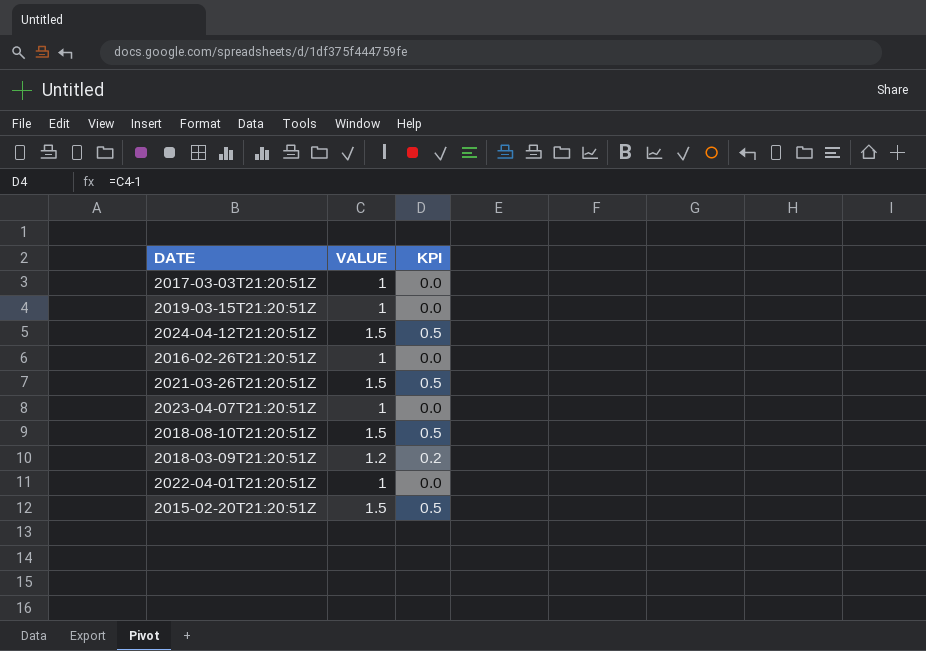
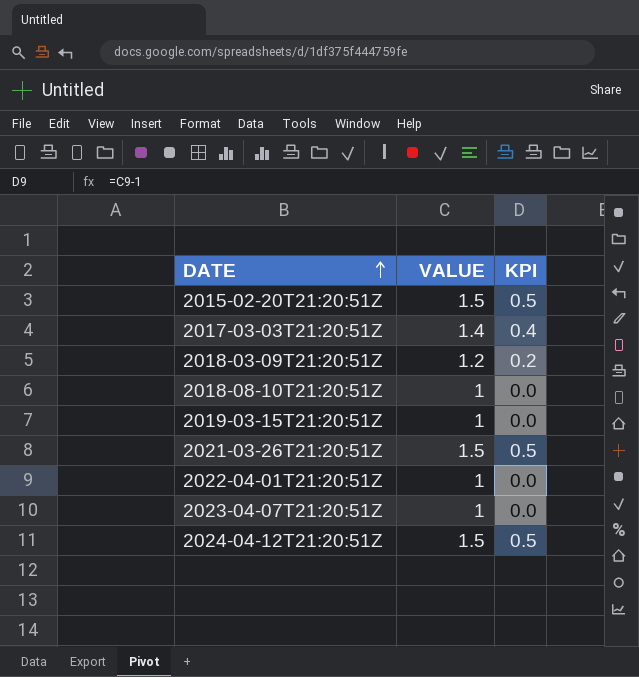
row order: none -> DATE ascending
row 2016-02-26T21:20:51Z: 1 | 0.0 -> none
2017-03-03T21:20:51Z | VALUE: 1 -> 1.4
2017-03-03T21:20:51Z | KPI: 0.0 -> 0.4
2018-08-10T21:20:51Z | VALUE: 1.5 -> 1
2018-08-10T21:20:51Z | KPI: 0.5 -> 0.0

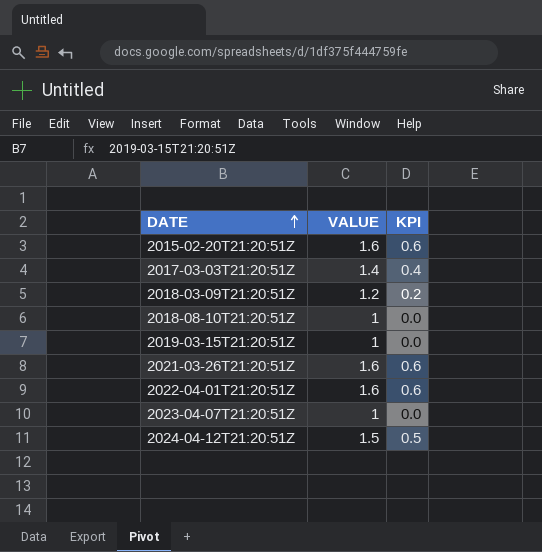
2015-02-20T21:20:51Z | VALUE: 1.5 -> 1.6
2015-02-20T21:20:51Z | KPI: 0.5 -> 0.6
2021-03-26T21:20:51Z | VALUE: 1.5 -> 1.6
2021-03-26T21:20:51Z | KPI: 0.5 -> 0.6
2022-04-01T21:20:51Z | VALUE: 1 -> 1.6
2022-04-01T21:20:51Z | KPI: 0.0 -> 0.6

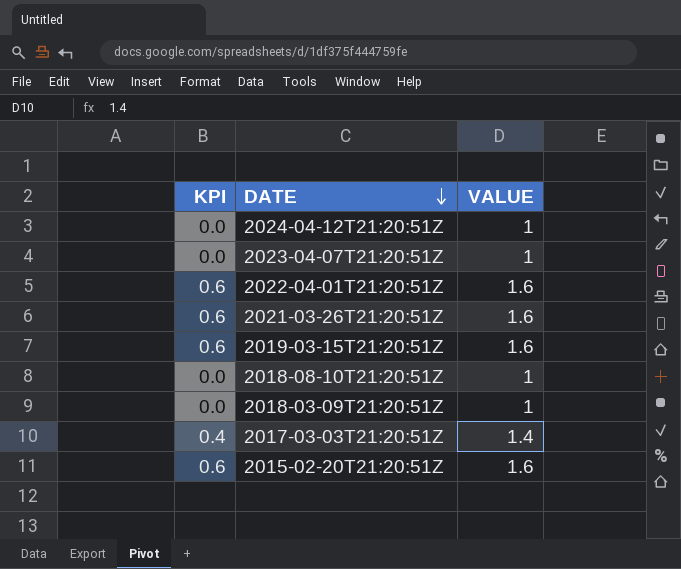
row order: DATE ascending -> DATE descending
column KPI | position: 3 -> 1
2024-04-12T21:20:51Z | KPI: 0.5 -> 0.0
2024-04-12T21:20:51Z | VALUE: 1.5 -> 1
2019-03-15T21:20:51Z | KPI: 0.0 -> 0.6
2019-03-15T21:20:51Z | VALUE: 1 -> 1.6
2018-03-09T21:20:51Z | KPI: 0.2 -> 0.0
2018-03-09T21:20:51Z | VALUE: 1.2 -> 1

